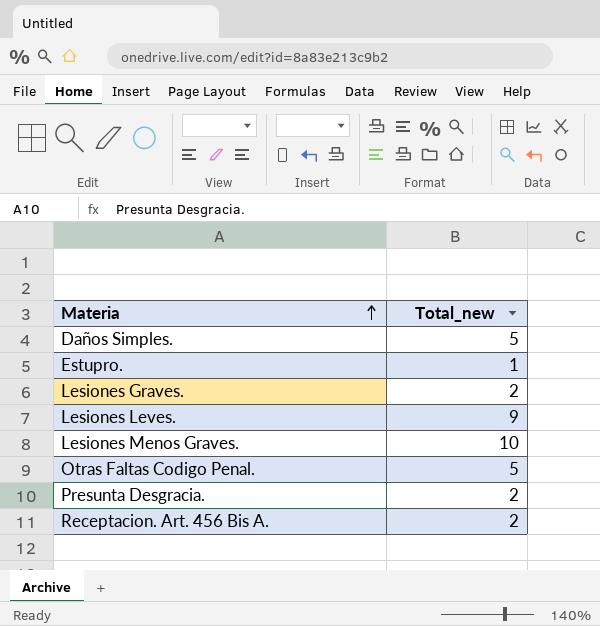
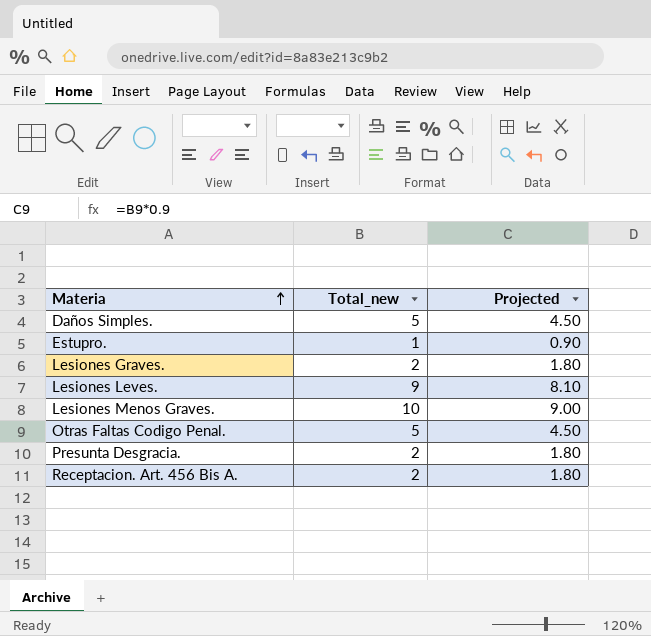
column Projected | formula: none -> [Total_new] * 0.9

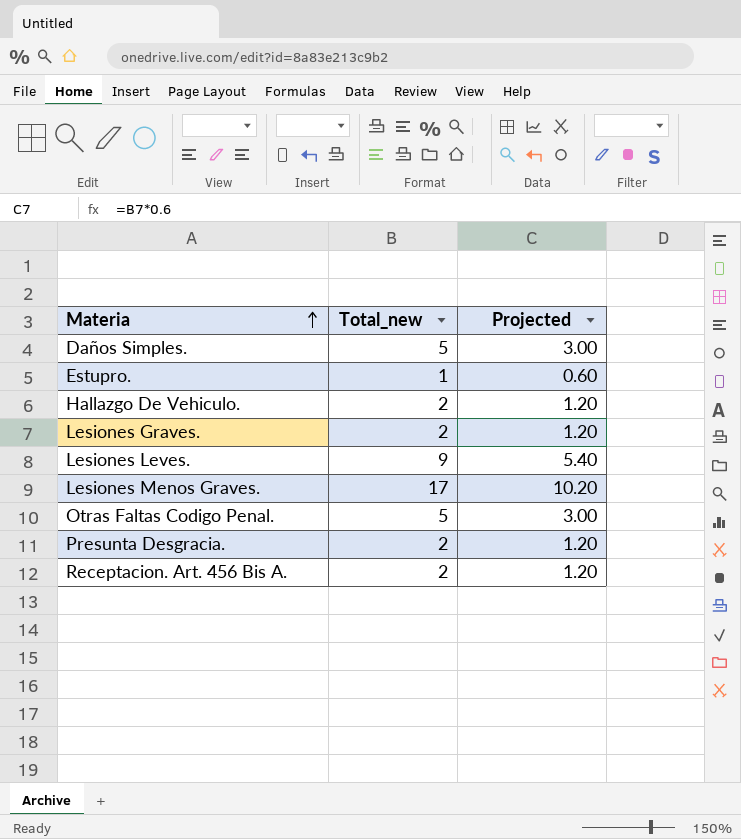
column Projected | formula: [Total_new] * 0.9 -> [Total_new] * 0.6
row Hallazgo De Vehiculo.: none -> 2 | 1.20
Lesiones Menos Graves. | Total_new: 10 -> 17

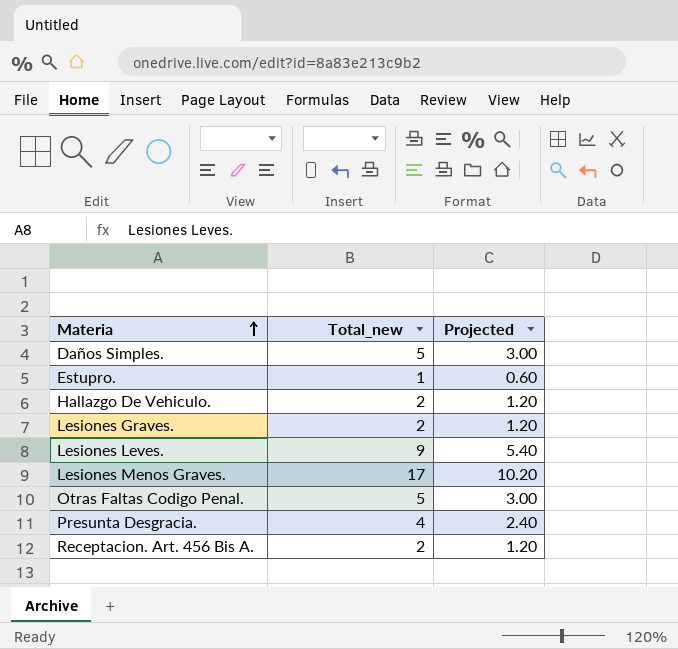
Presunta Desgracia. | Total_new: 2 -> 4
Presunta Desgracia. | Projected: 1.20 -> 2.40

